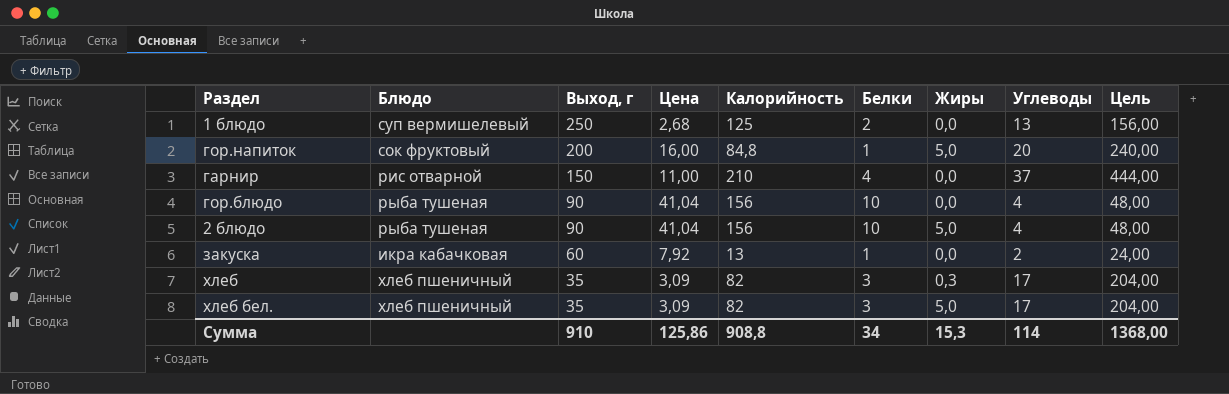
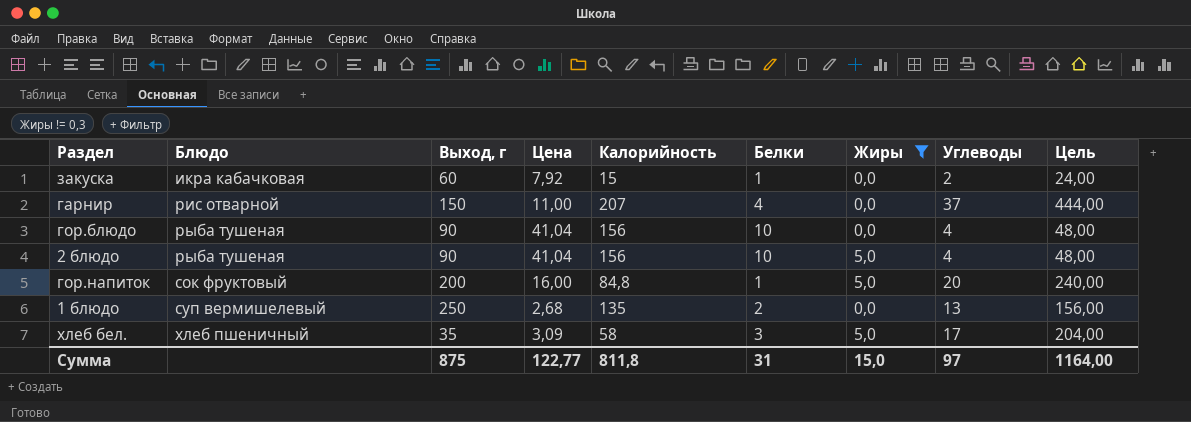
filter: none -> Жиры != 0,3
row order: Выход, г descending -> Блюдо ascending
закуска | Калорийность: 13 -> 15
гарнир | Калорийность: 210 -> 207
1 блюдо | Калорийность: 125 -> 135
хлеб бел. | Калорийность: 82 -> 58
Сумма | Выход, г: 910 -> 875
Сумма | Цена: 125,86 -> 122,77
Сумма | Калорийность: 908,8 -> 811,8
Сумма | Белки: 34 -> 31
Сумма | Жиры: 15,3 -> 15,0
Сумма | Углеводы: 114 -> 97
Сумма | Цель: 1368,00 -> 1164,00

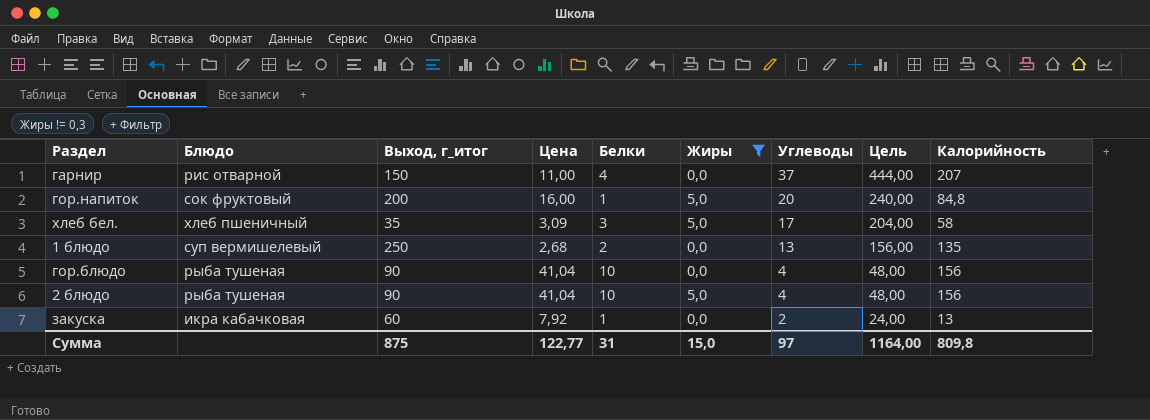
row order: Блюдо ascending -> Углеводы descending
column name: Выход, г -> Выход, г_итог
column Калорийность | position: 5 -> 9
закуска | Калорийность: 15 -> 13
Сумма | Калорийность: 811,8 -> 809,8

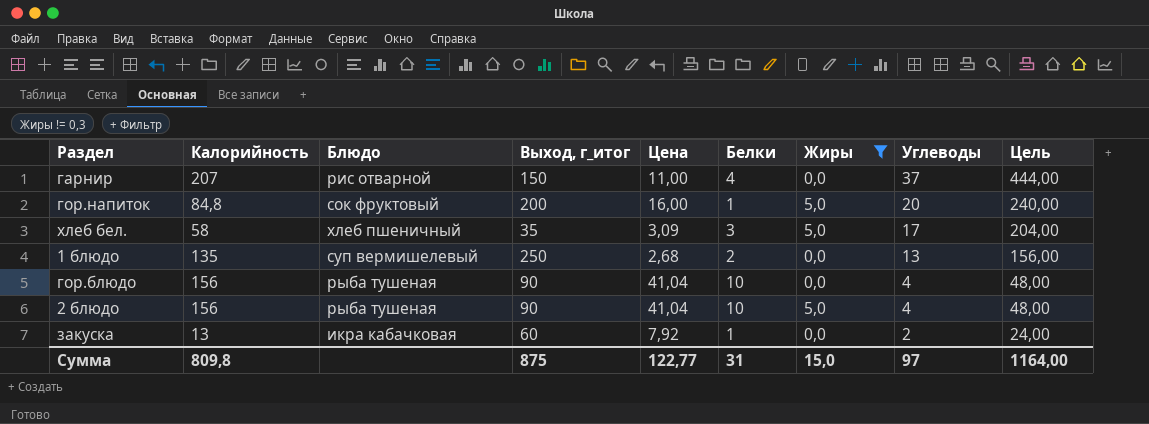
column Калорийность | position: 9 -> 2

